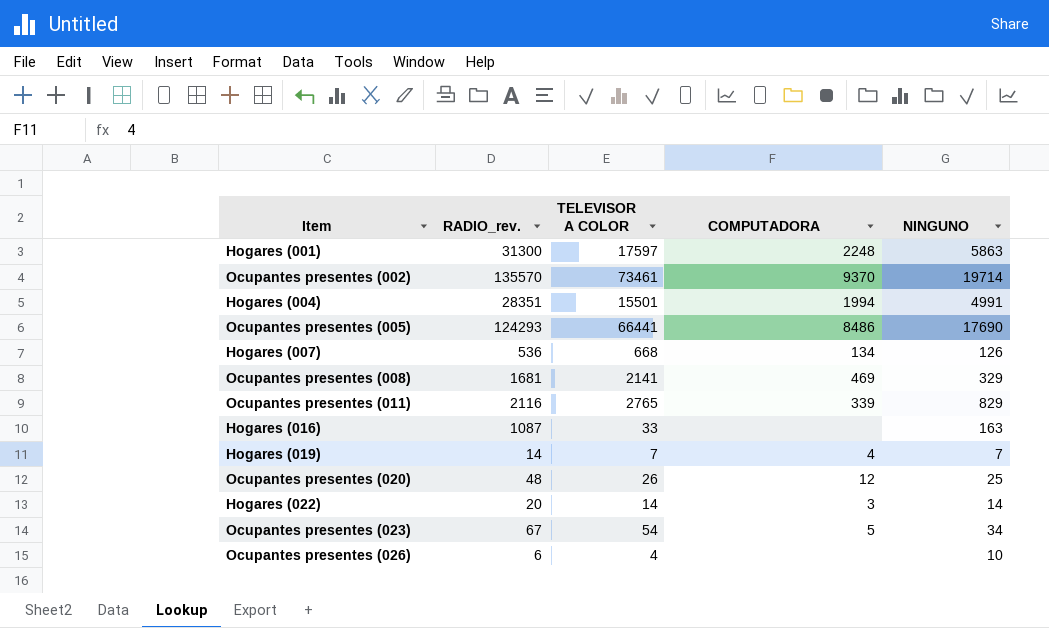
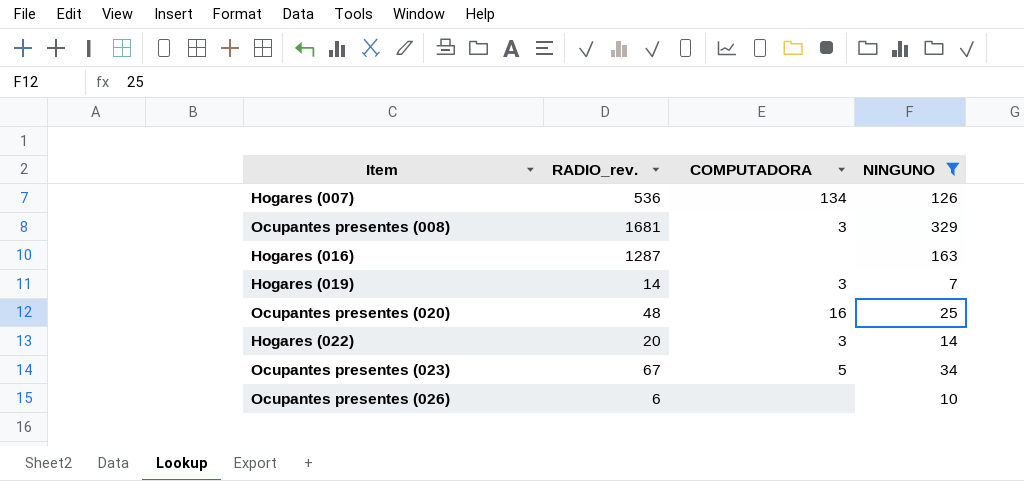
filter: none -> NINGUNO <= 329
column TELEVISOR A COLOR | position: 3 -> none
Ocupantes presentes (008) | COMPUTADORA: 469 -> 3
Hogares (016) | RADIO_rev.: 1087 -> 1287
Hogares (019) | COMPUTADORA: 4 -> 3
Ocupantes presentes (020) | COMPUTADORA: 12 -> 16

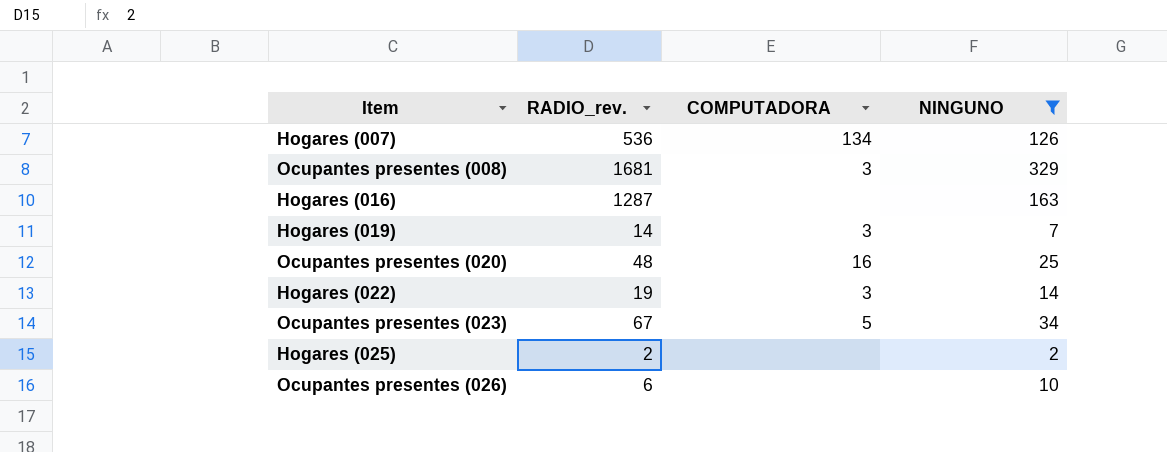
Hogares (022) | RADIO_rev.: 20 -> 19
row Hogares (025): none -> 2 | none | 2

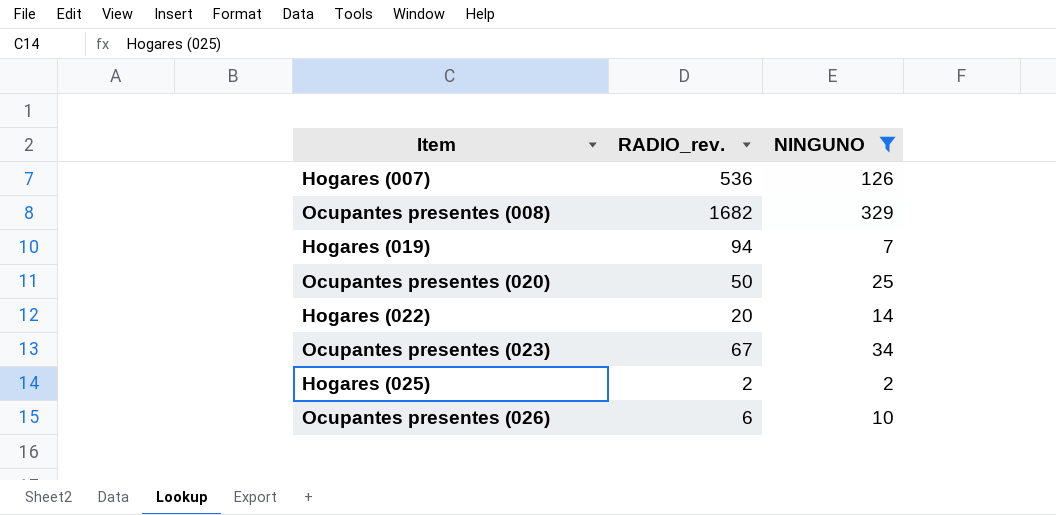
column COMPUTADORA | position: 3 -> none
row Hogares (016): 1287 | none | 163 -> none
Ocupantes presentes (008) | RADIO_rev.: 1681 -> 1682
Hogares (019) | RADIO_rev.: 14 -> 94
Ocupantes presentes (020) | RADIO_rev.: 48 -> 50
Hogares (022) | RADIO_rev.: 19 -> 20

